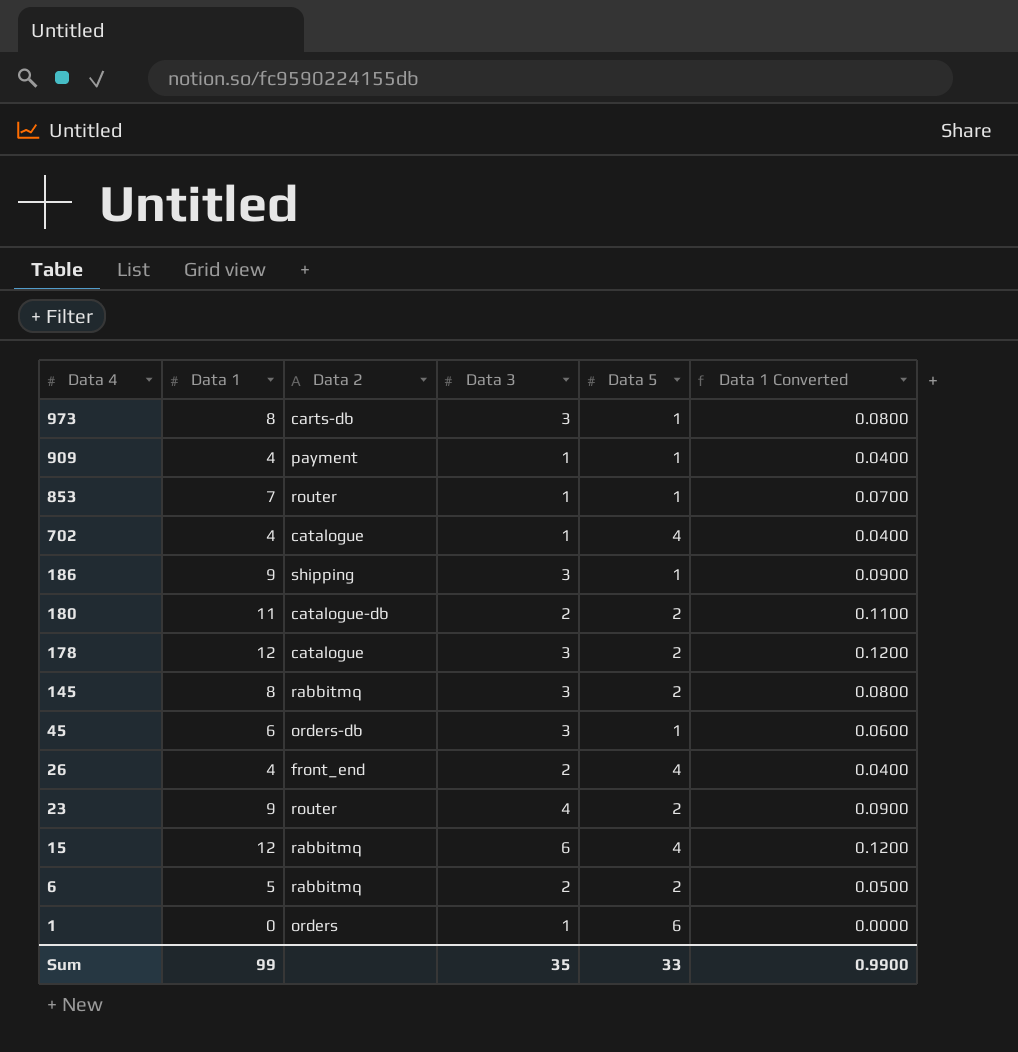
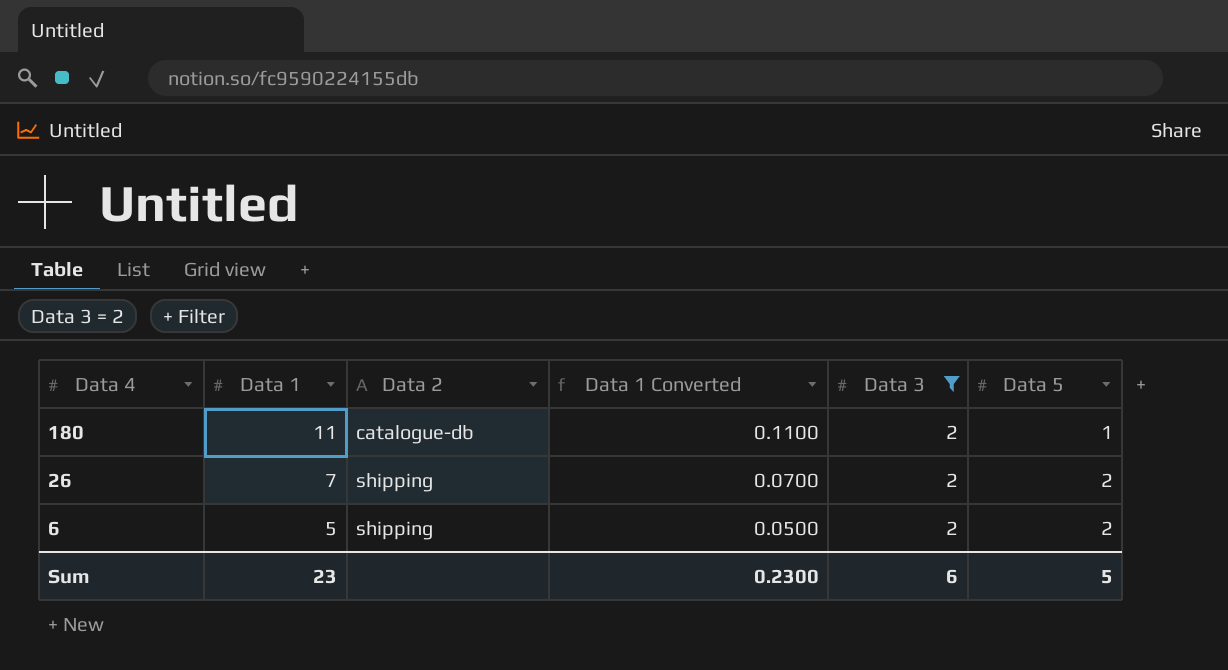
filter: none -> Data 3 = 2
column Data 1 Converted | position: 6 -> 4
180 | Data 5: 2 -> 1
26 | Data 1: 4 -> 7
26 | Data 2: front_end -> shipping
26 | Data 1 Converted: 0.0400 -> 0.0700
26 | Data 5: 4 -> 2
6 | Data 2: rabbitmq -> shipping
Sum | Data 1: 99 -> 23
Sum | Data 1 Converted: 0.9900 -> 0.2300
Sum | Data 3: 35 -> 6
Sum | Data 5: 33 -> 5

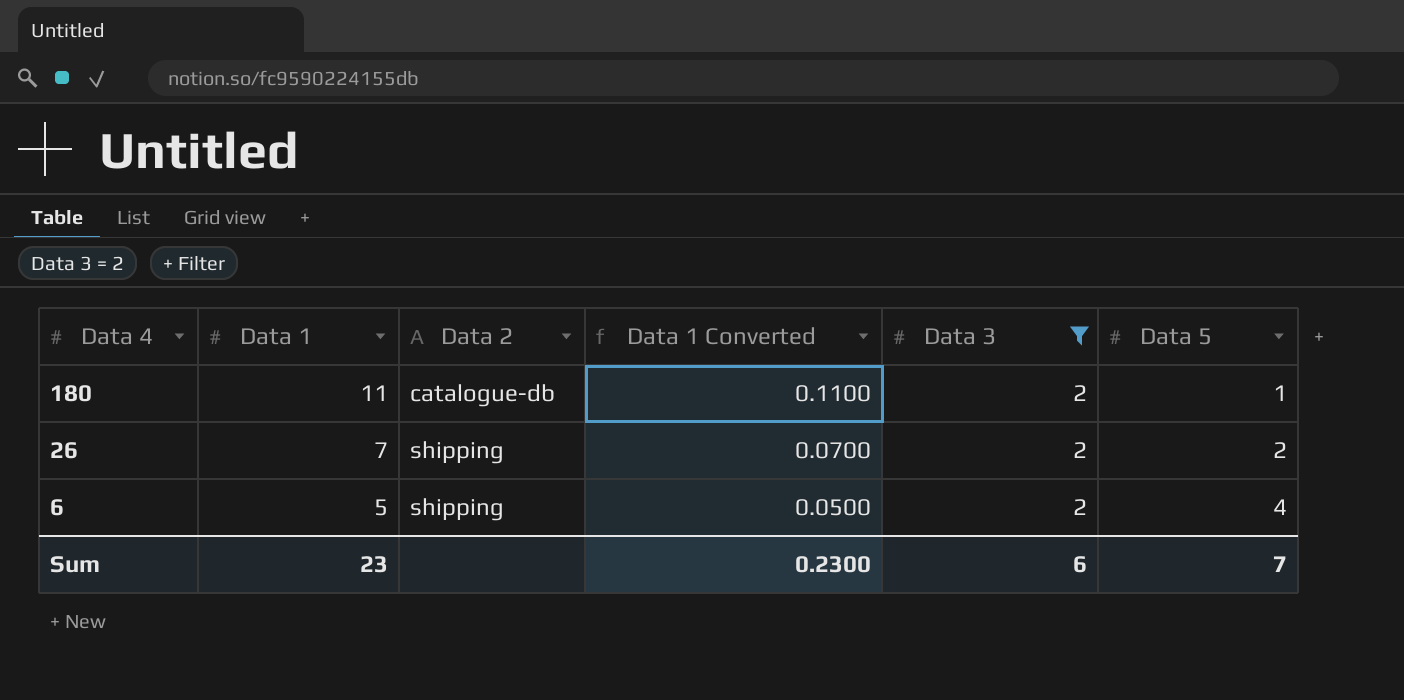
6 | Data 5: 2 -> 4
Sum | Data 5: 5 -> 7

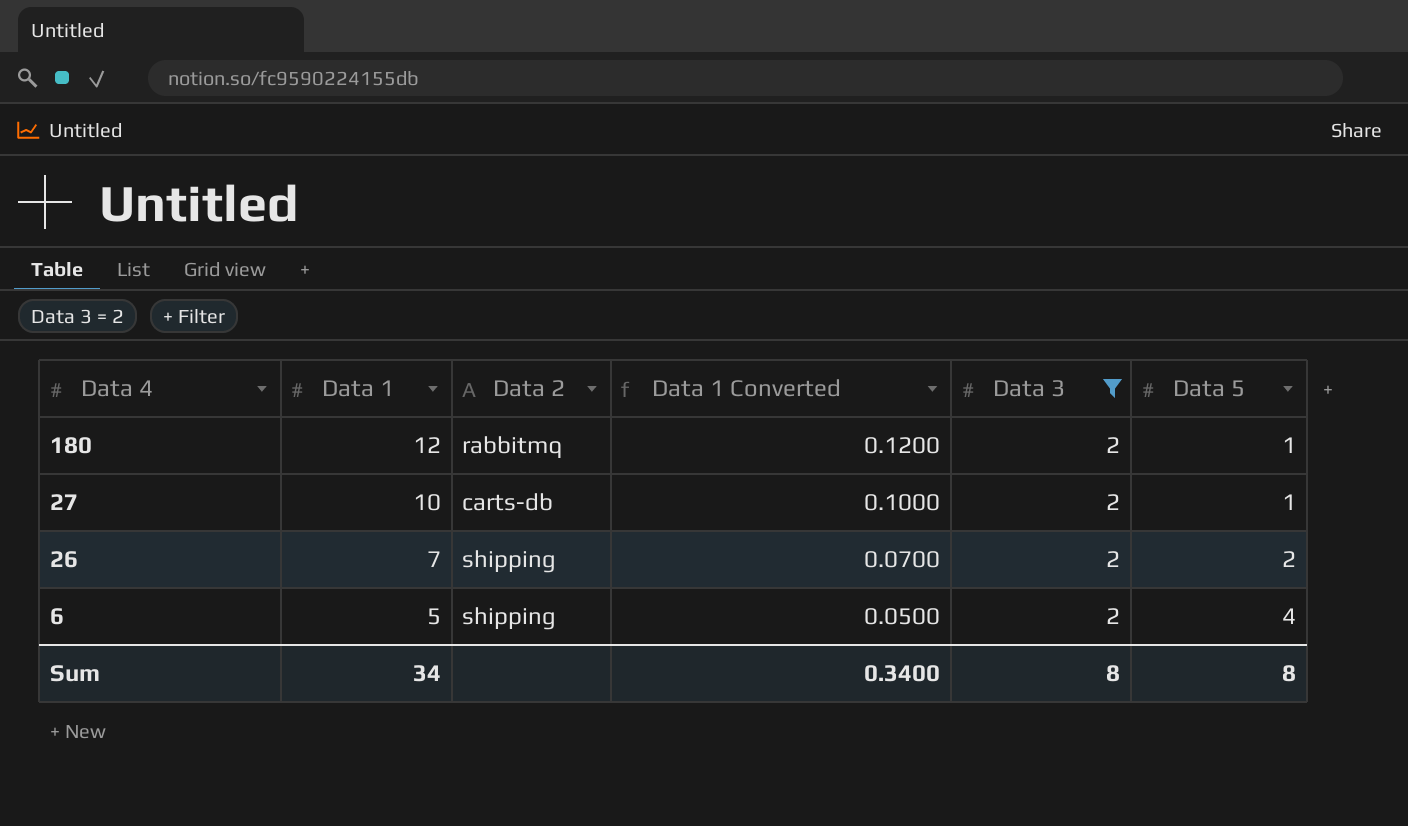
180 | Data 1: 11 -> 12
180 | Data 2: catalogue-db -> rabbitmq
180 | Data 1 Converted: 0.1100 -> 0.1200
row 27: none -> 10 | carts-db | 0.1000 | 2 | 1
Sum | Data 1: 23 -> 34
Sum | Data 1 Converted: 0.2300 -> 0.3400
Sum | Data 3: 6 -> 8
Sum | Data 5: 7 -> 8

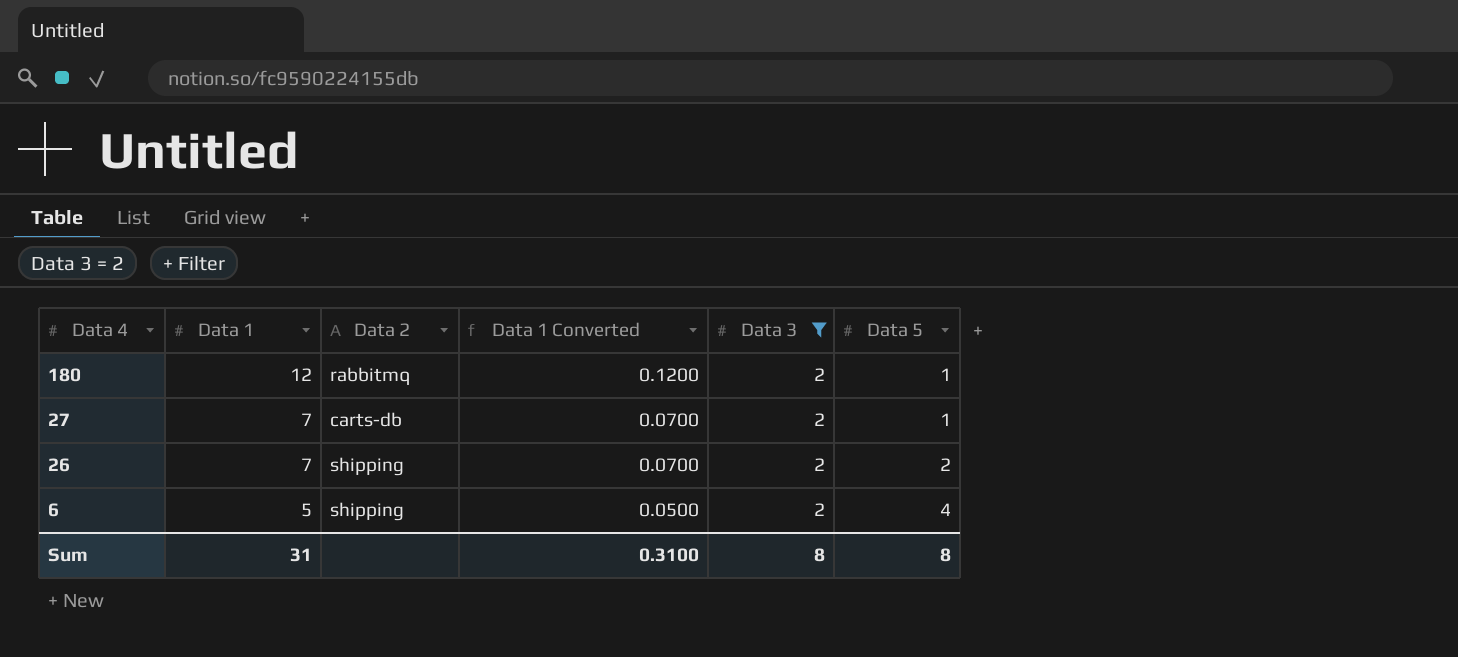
27 | Data 1: 10 -> 7
27 | Data 1 Converted: 0.1000 -> 0.0700
Sum | Data 1: 34 -> 31
Sum | Data 1 Converted: 0.3400 -> 0.3100

